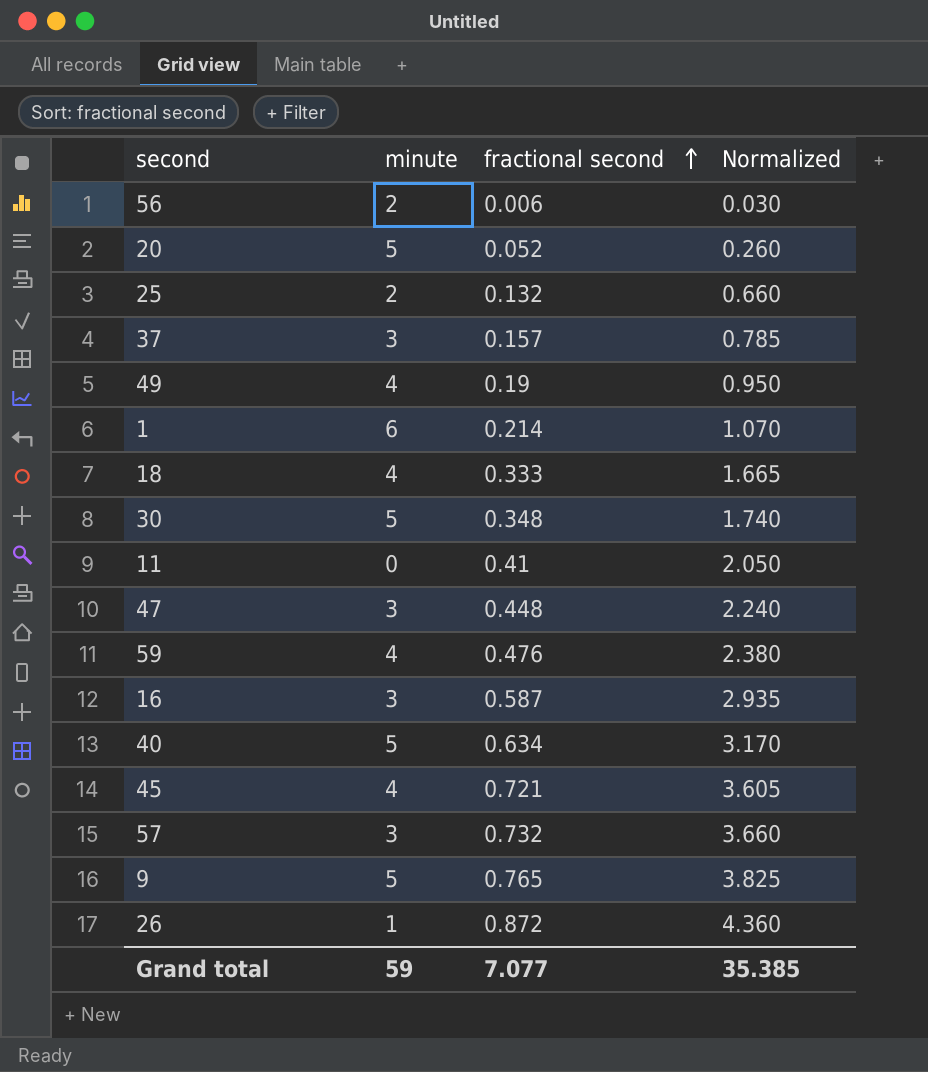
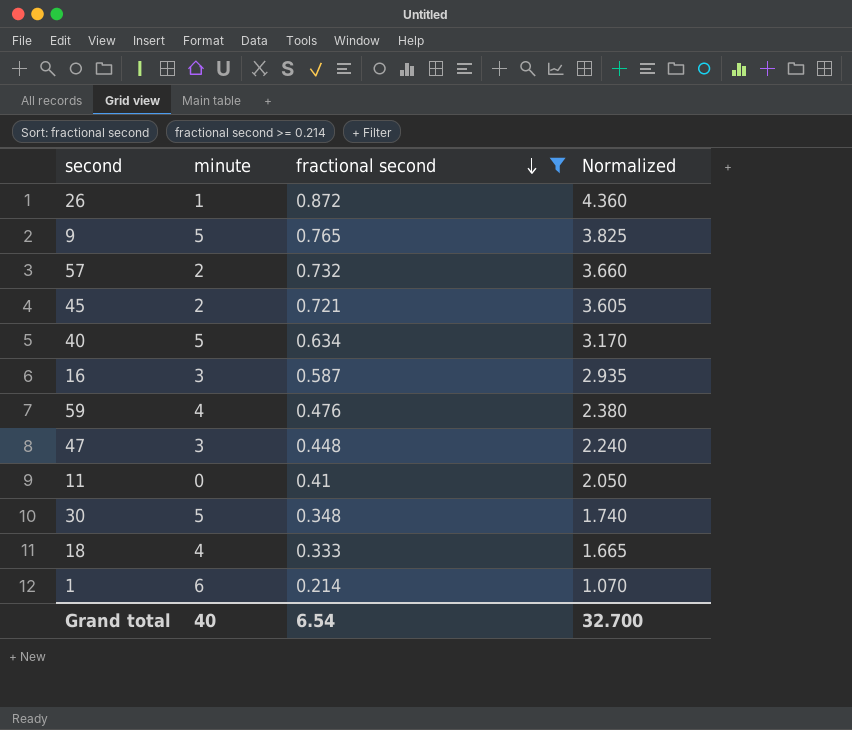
filter: none -> fractional second >= 0.214
row order: fractional second ascending -> fractional second descending
57 | minute: 3 -> 2
45 | minute: 4 -> 2
Grand total | minute: 59 -> 40
Grand total | fractional second: 7.077 -> 6.54
Grand total | Normalized: 35.385 -> 32.700

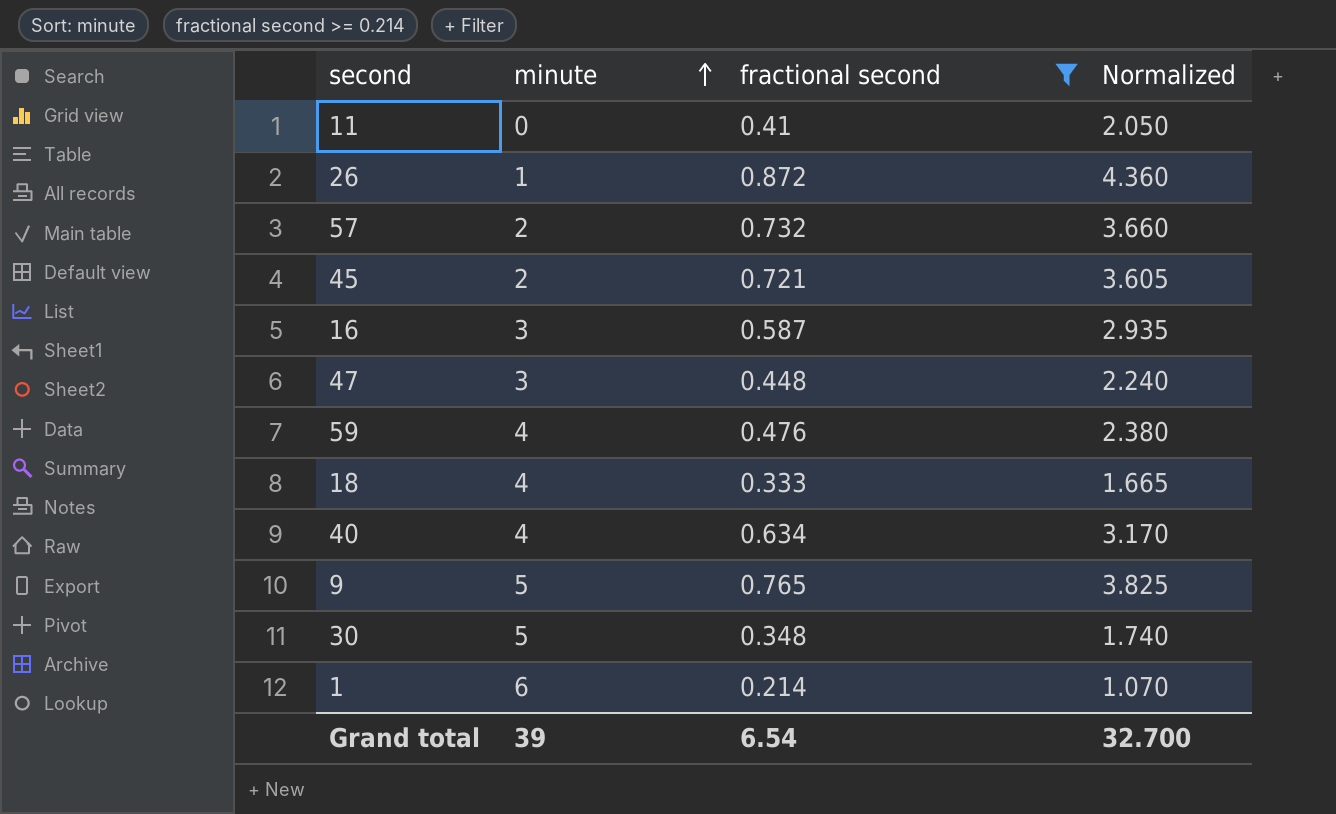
row order: fractional second descending -> minute ascending
40 | minute: 5 -> 4
Grand total | minute: 40 -> 39

